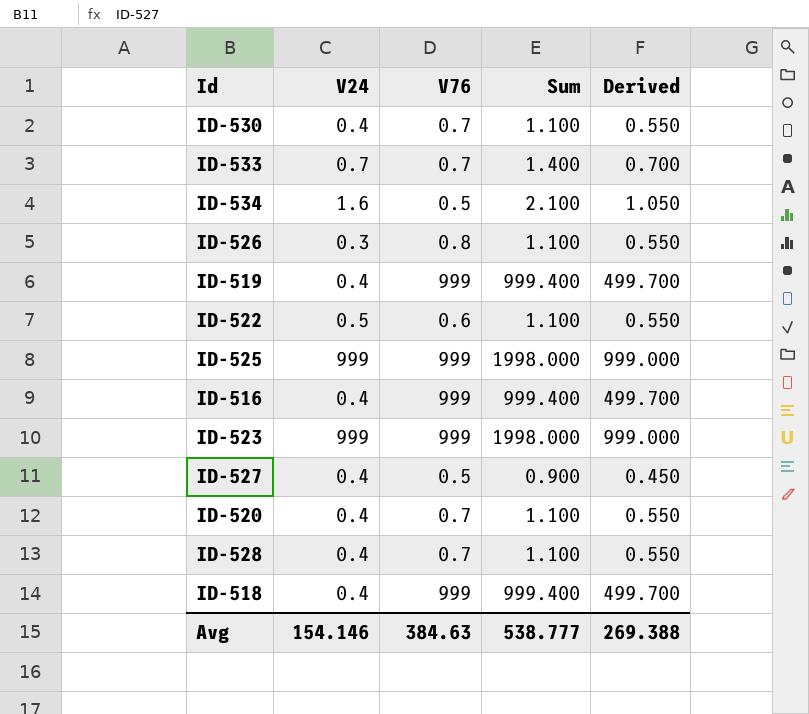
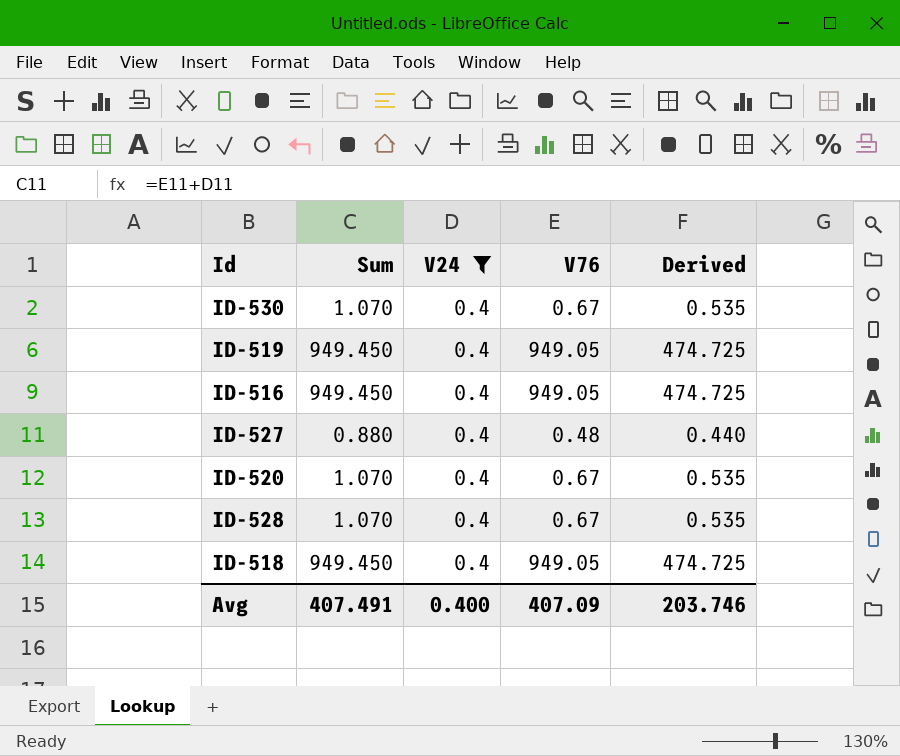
filter: none -> V24 = 0.4
column Sum | position: 4 -> 2
ID-530 | Sum: 1.100 -> 1.070
ID-530 | V76: 0.7 -> 0.67
ID-530 | Derived: 0.550 -> 0.535
ID-519 | Sum: 999.400 -> 949.450
ID-519 | V76: 999 -> 949.05
ID-519 | Derived: 499.700 -> 474.725
ID-516 | Sum: 999.400 -> 949.450
ID-516 | V76: 999 -> 949.05
ID-516 | Derived: 499.700 -> 474.725
ID-527 | Sum: 0.900 -> 0.880
ID-527 | V76: 0.5 -> 0.48
ID-527 | Derived: 0.450 -> 0.440
ID-520 | Sum: 1.100 -> 1.070
ID-520 | V76: 0.7 -> 0.67
ID-520 | Derived: 0.550 -> 0.535
ID-528 | Sum: 1.100 -> 1.070
ID-528 | V76: 0.7 -> 0.67
ID-528 | Derived: 0.550 -> 0.535
ID-518 | Sum: 999.400 -> 949.450
ID-518 | V76: 999 -> 949.05
ID-518 | Derived: 499.700 -> 474.725
Avg | Sum: 538.777 -> 407.491
Avg | V24: 154.146 -> 0.400
Avg | V76: 384.63 -> 407.09
Avg | Derived: 269.388 -> 203.746

